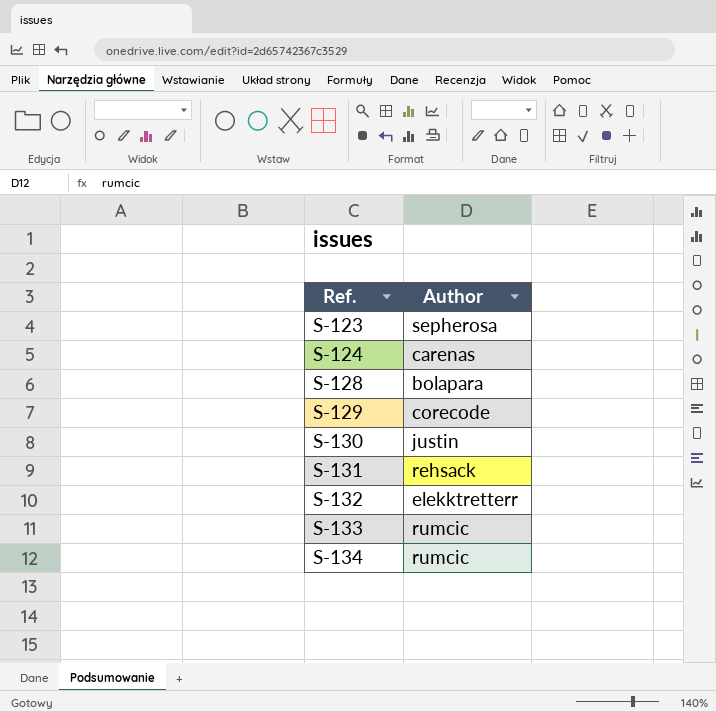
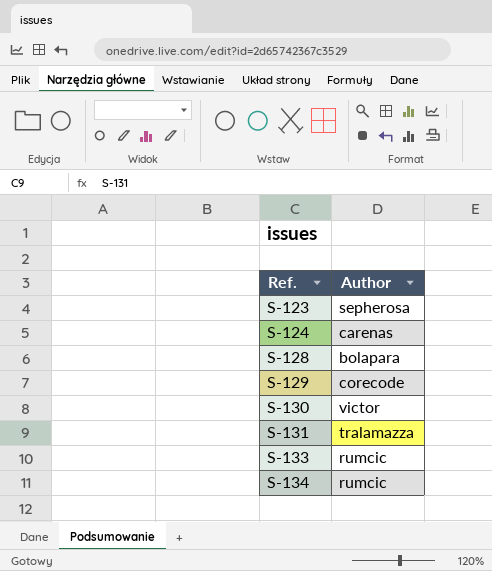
row S-132: elekktretterr -> none
S-130 | Author: justin -> victor
S-131 | Author: rehsack -> tralamazza

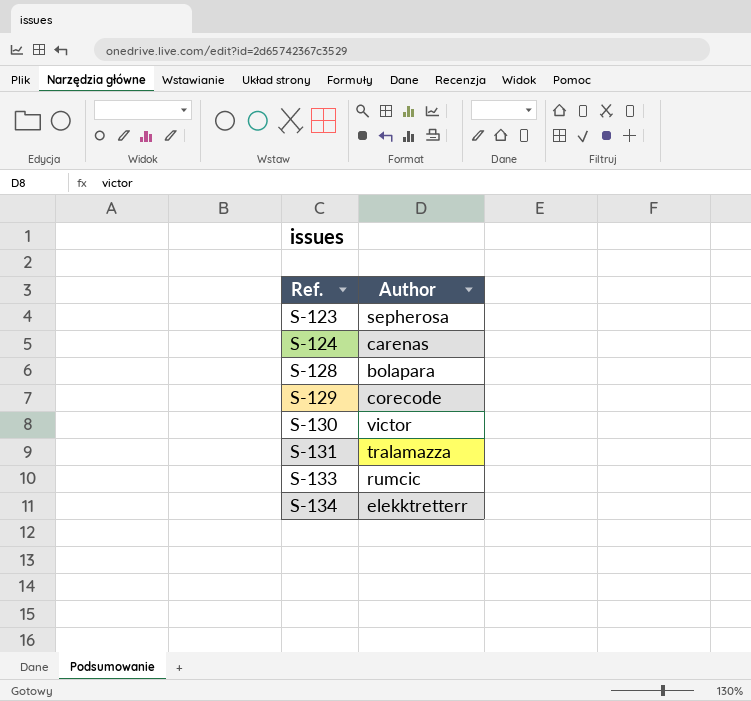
S-134 | Author: rumcic -> elekktretterr

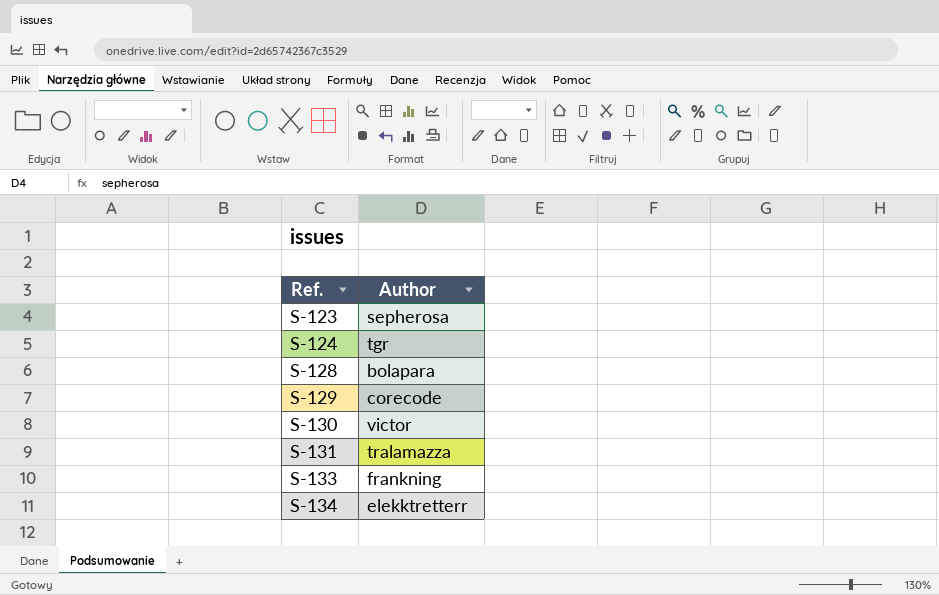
S-124 | Author: carenas -> tgr
S-133 | Author: rumcic -> frankning

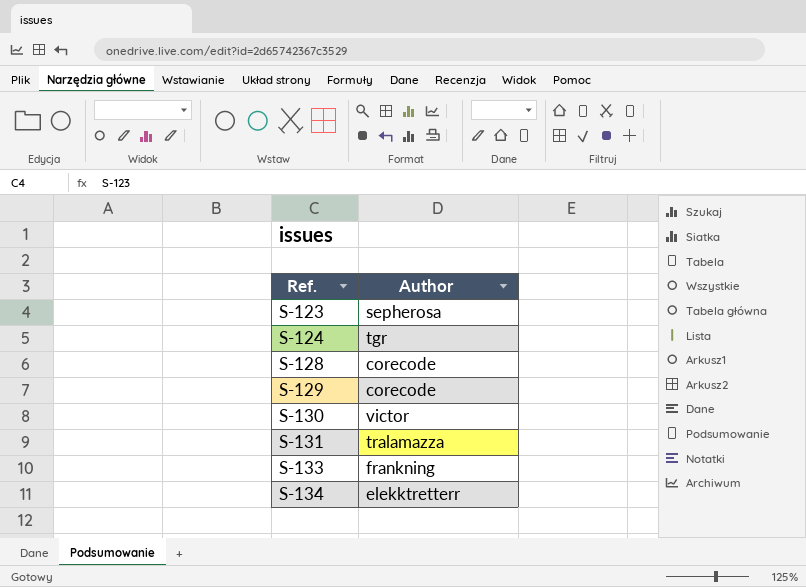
S-128 | Author: bolapara -> corecode

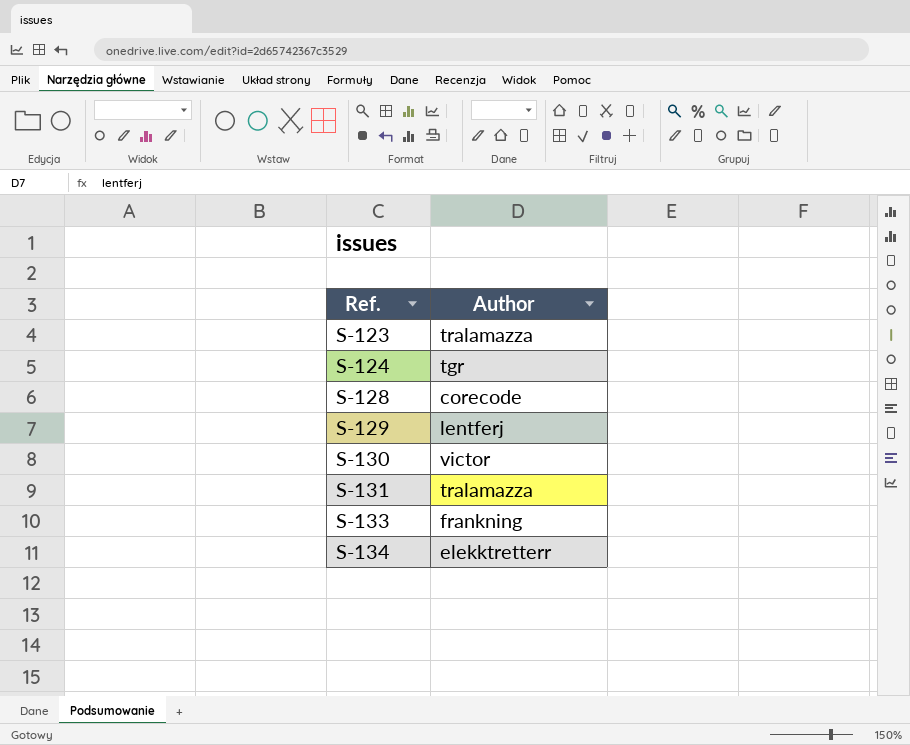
S-123 | Author: sepherosa -> tralamazza
S-129 | Author: corecode -> lentferj

